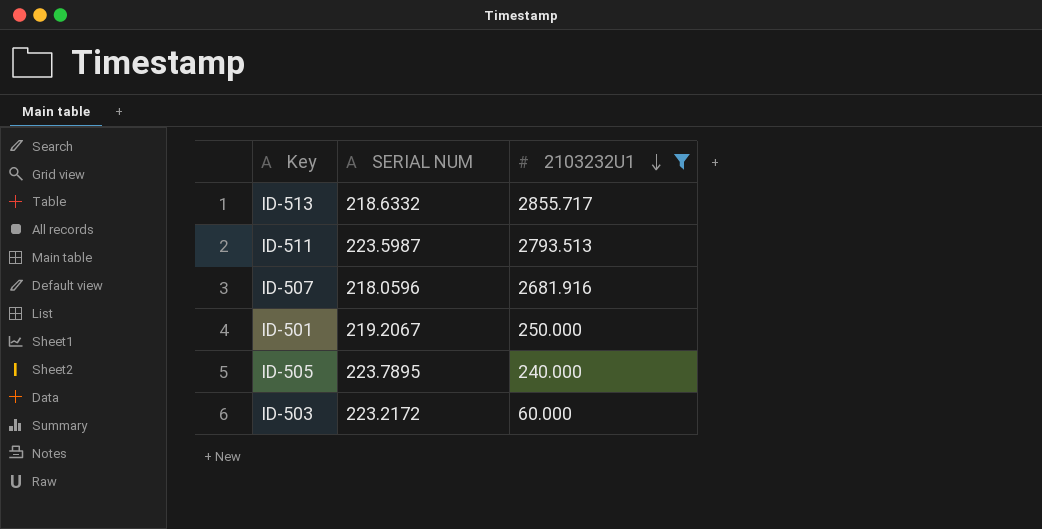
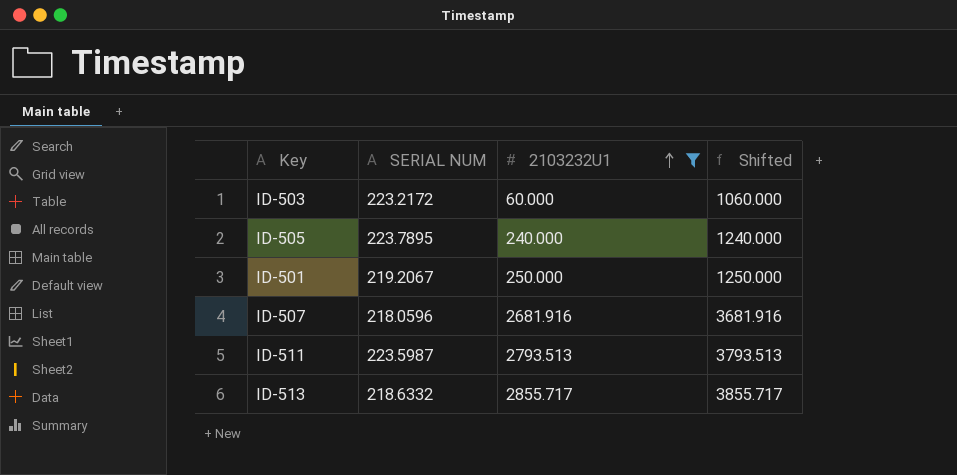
row order: 2103232U1 descending -> 2103232U1 ascending
column Shifted | formula: none -> [2103232U1] + 1000

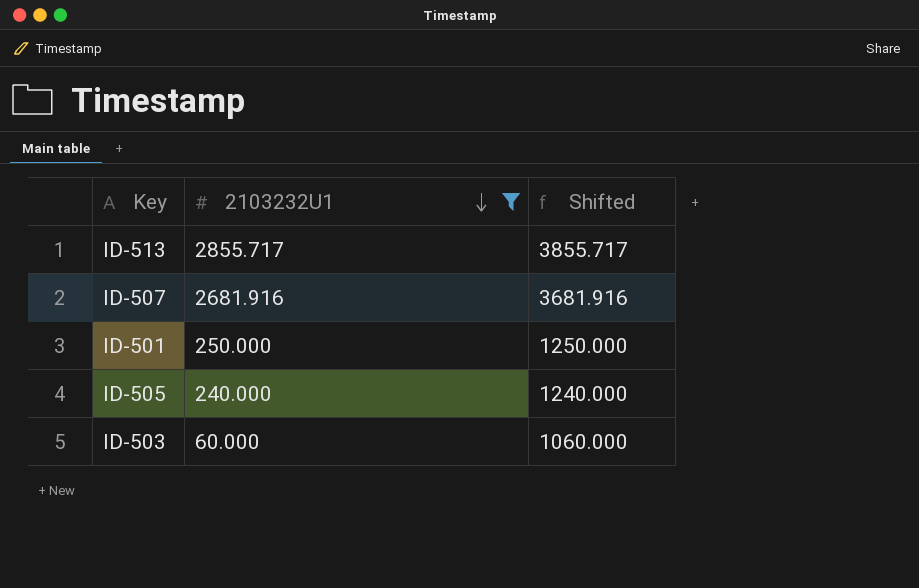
row order: 2103232U1 ascending -> 2103232U1 descending
column SERIAL NUM | position: 2 -> none
row ID-511: 223.5987 | 2793.513 | 3793.513 -> none

